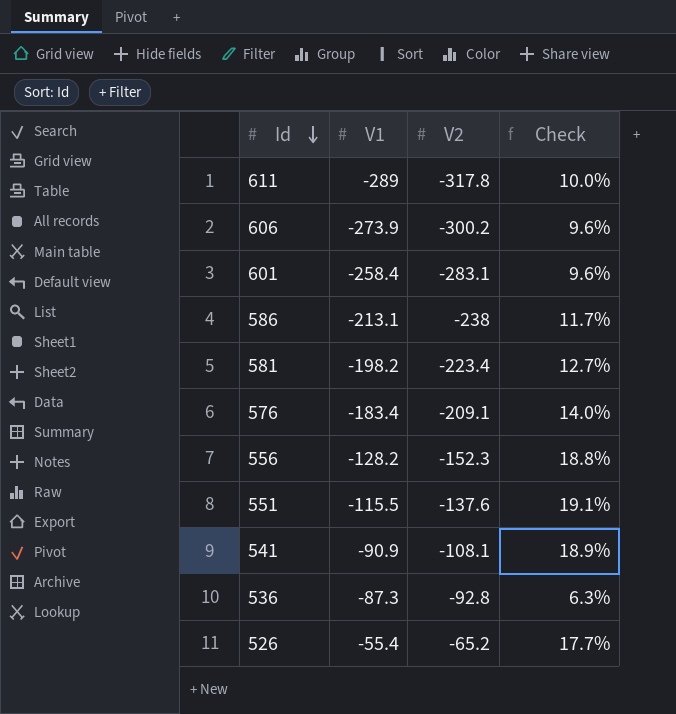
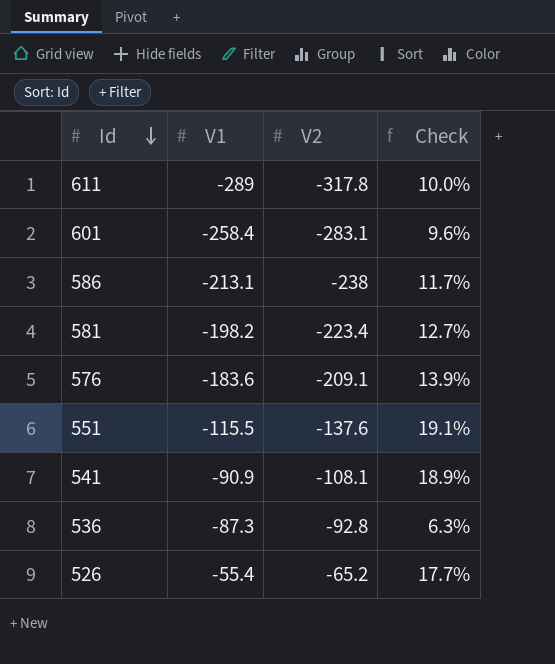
row 606: -273.9 | -300.2 | 9.6% -> none
row 556: -128.2 | -152.3 | 18.8% -> none
576 | V1: -183.4 -> -183.6
576 | Check: 14.0% -> 13.9%

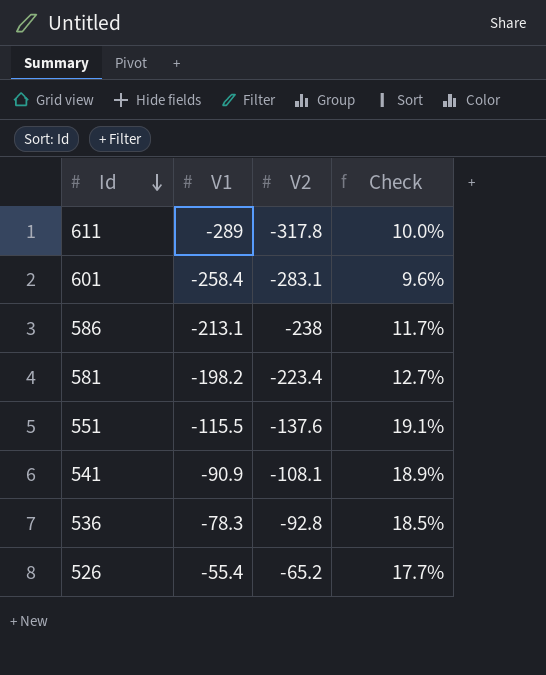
row 576: -183.6 | -209.1 | 13.9% -> none
536 | V1: -87.3 -> -78.3
536 | Check: 6.3% -> 18.5%

